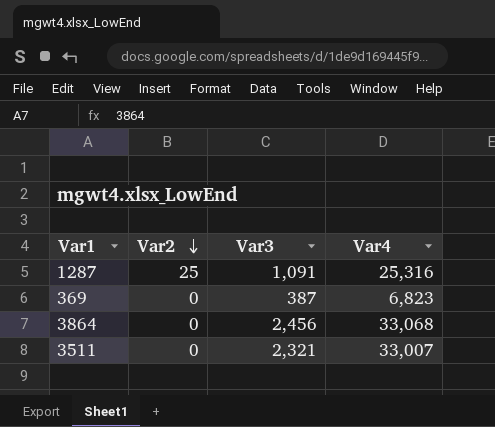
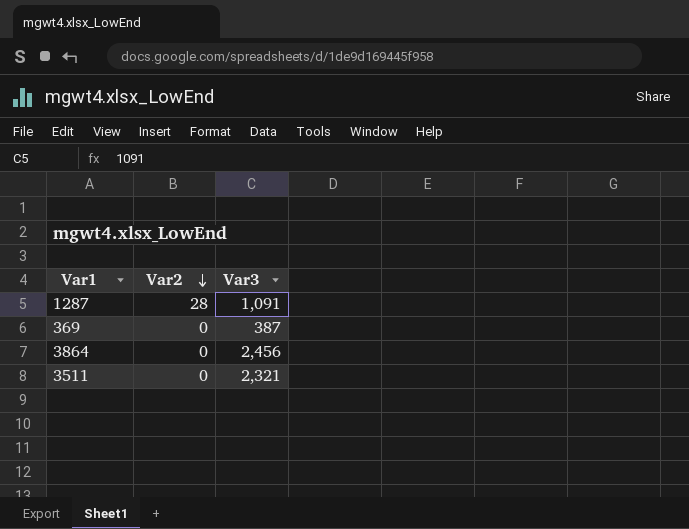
column Var4 | position: 4 -> none
1287 | Var2: 25 -> 28

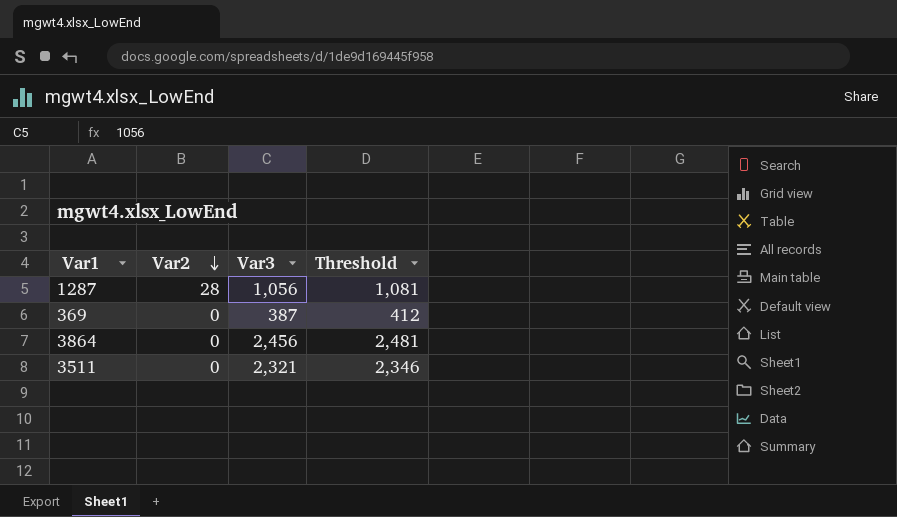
column Threshold | formula: none -> [Var3] + 25
1287 | Var3: 1,091 -> 1,056

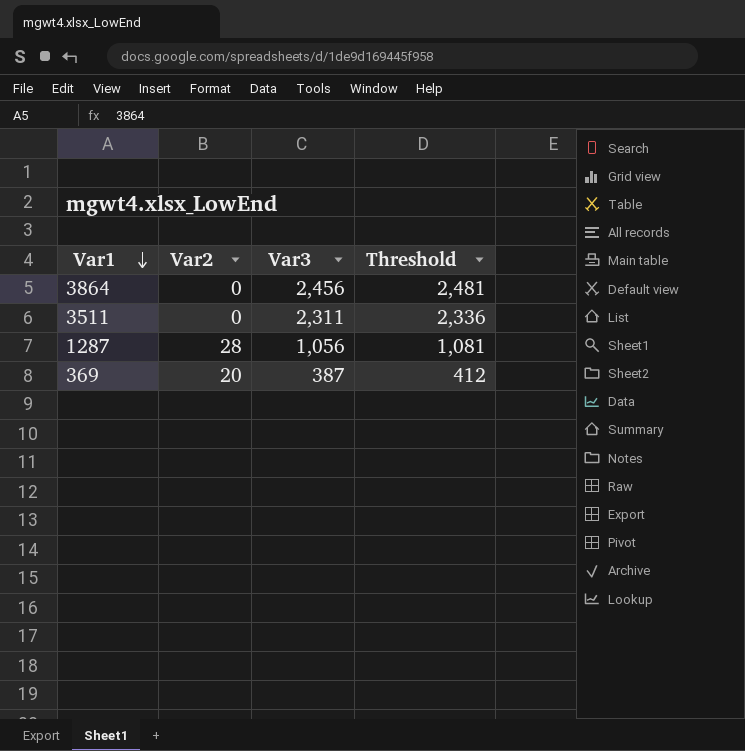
row order: Var2 descending -> Var1 descending
3511 | Var3: 2,321 -> 2,311
3511 | Threshold: 2,346 -> 2,336
369 | Var2: 0 -> 20

